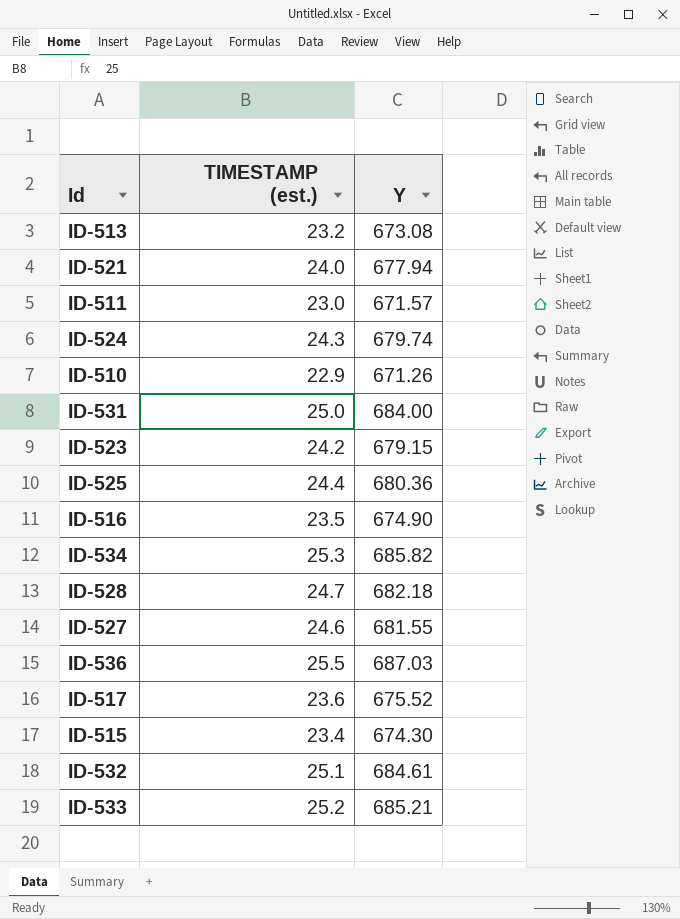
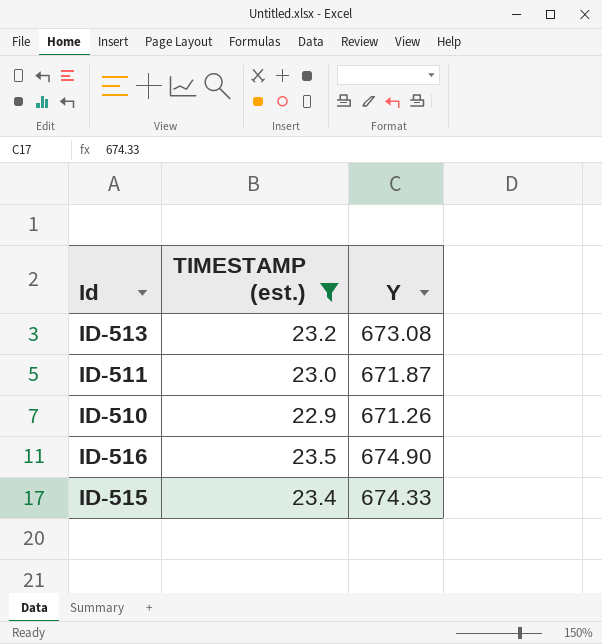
filter: none -> TIMESTAMP (est.) <= 23.5
ID-511 | Y: 671.57 -> 671.87
ID-515 | Y: 674.30 -> 674.33

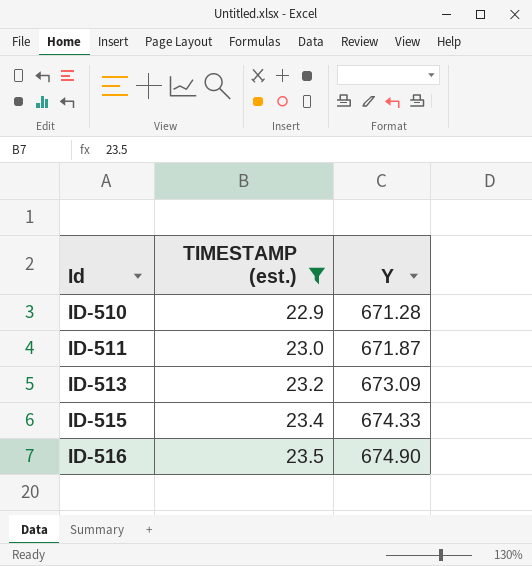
row order: none -> Id ascending
ID-510 | Y: 671.26 -> 671.28
ID-513 | Y: 673.08 -> 673.09

